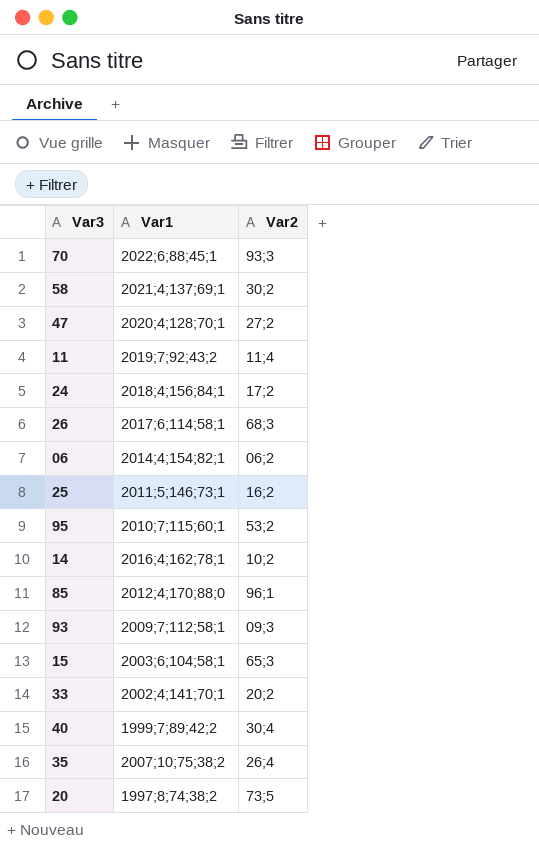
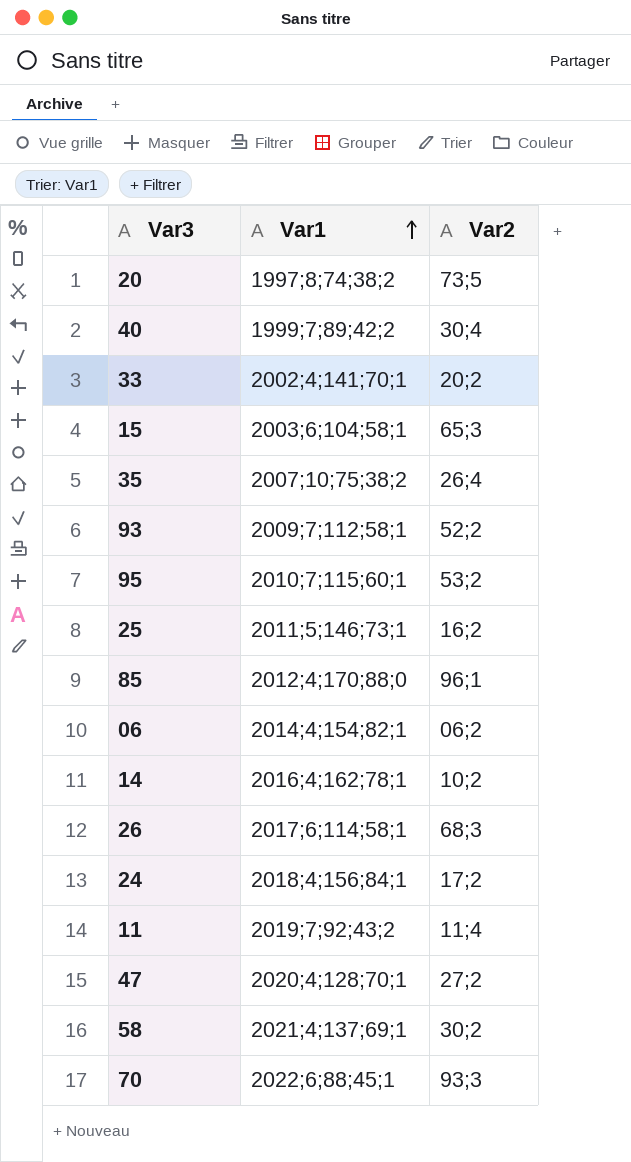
row order: none -> Var1 ascending
93 | Var2: 09;3 -> 52;2

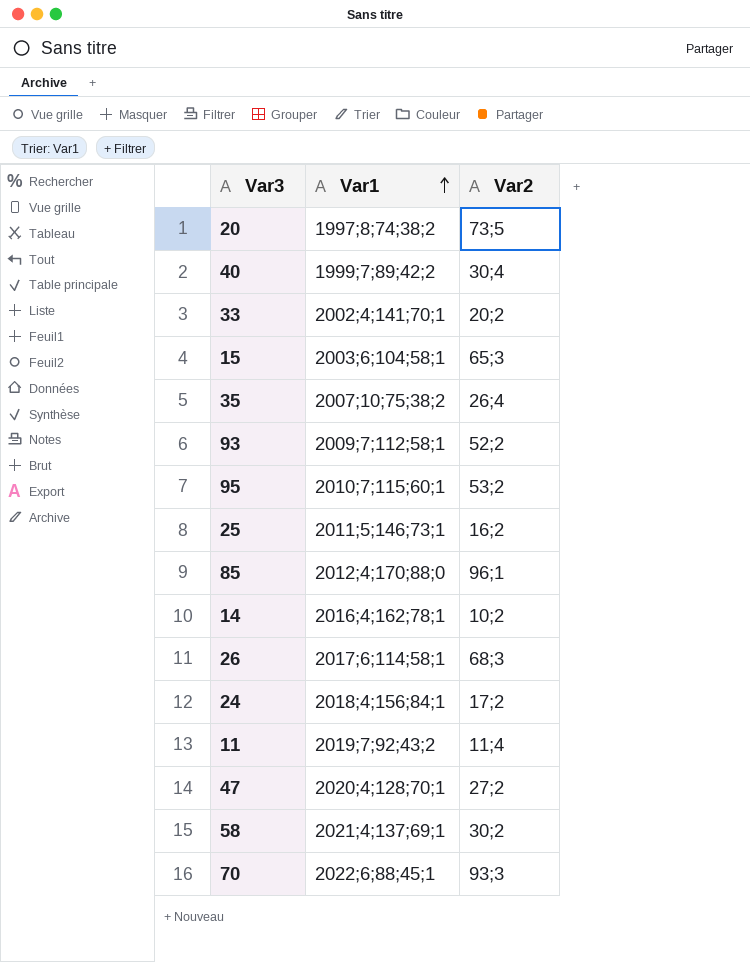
row 06: 2014;4;154;82;1 | 06;2 -> none

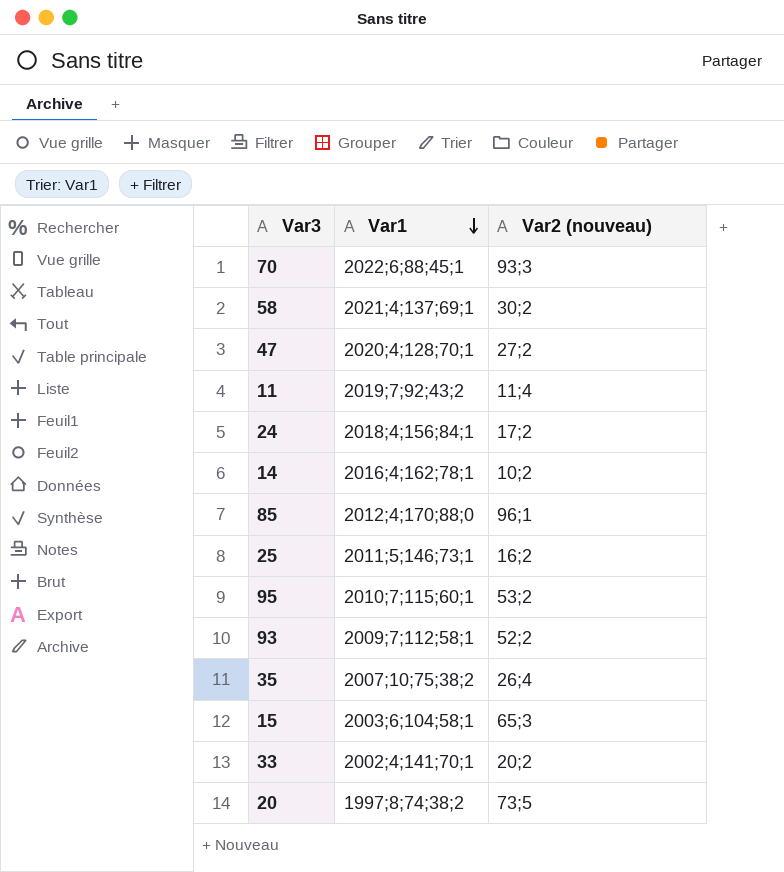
row order: Var1 ascending -> Var1 descending
column name: Var2 -> Var2 (nouveau)
row 40: 1999;7;89;42;2 | 30;4 -> none
row 26: 2017;6;114;58;1 | 68;3 -> none

